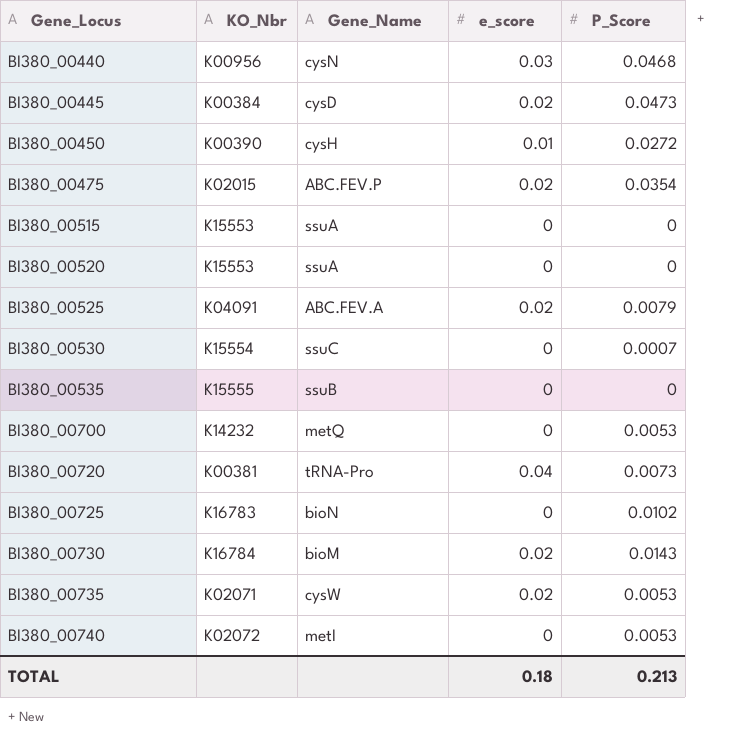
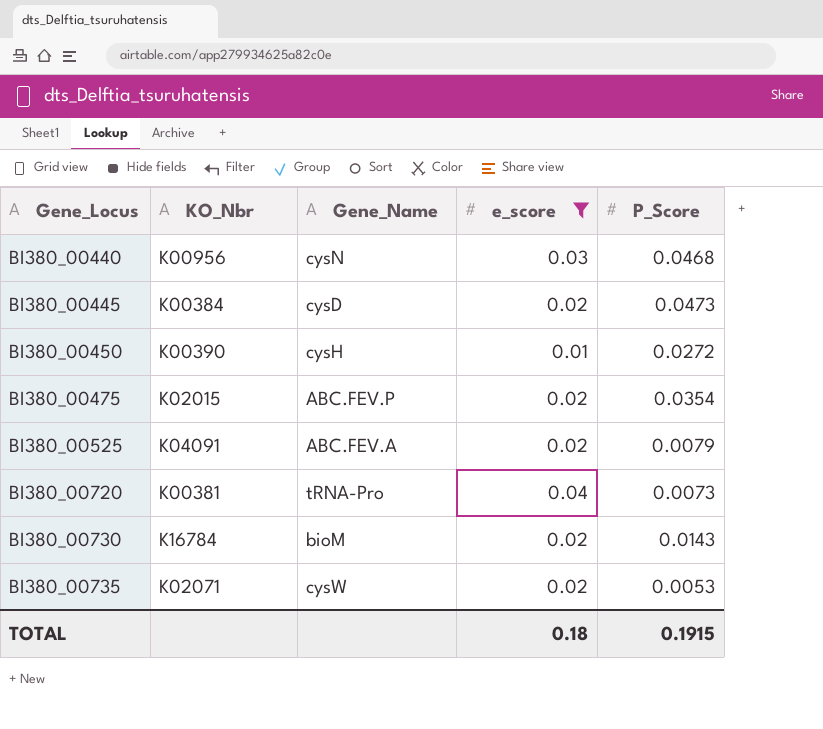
filter: none -> e_score != 0
TOTAL | P_Score: 0.213 -> 0.1915

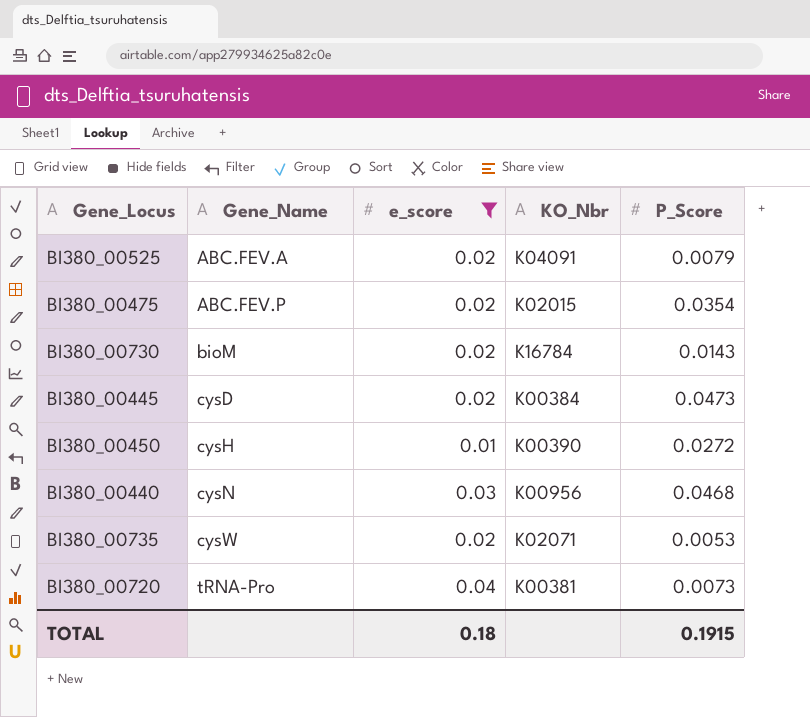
row order: Gene_Locus ascending -> Gene_Name ascending
column KO_Nbr | position: 2 -> 4

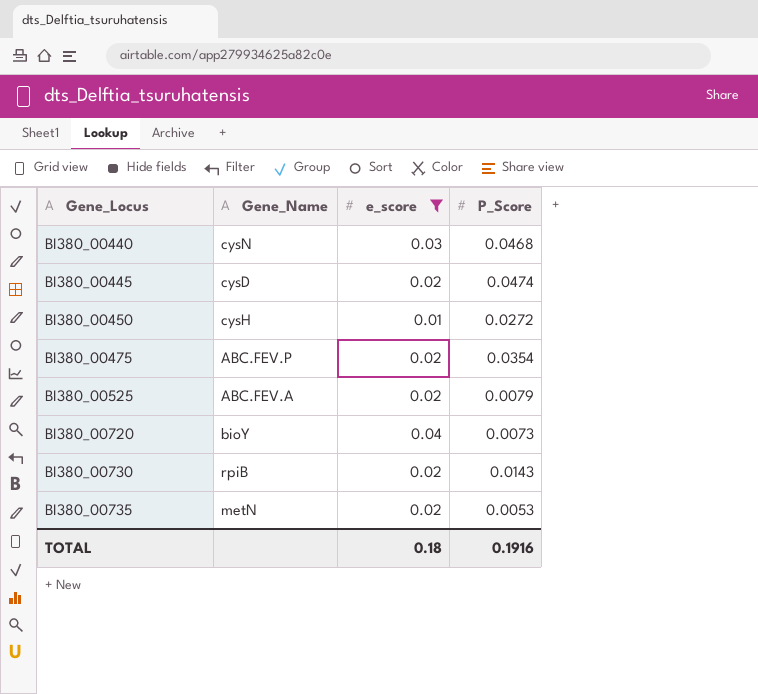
row order: Gene_Name ascending -> Gene_Locus ascending
column KO_Nbr | position: 4 -> none
BI380_00445 | P_Score: 0.0473 -> 0.0474
BI380_00720 | Gene_Name: tRNA-Pro -> bioY
BI380_00730 | Gene_Name: bioM -> rpiB
BI380_00735 | Gene_Name: cysW -> metN
TOTAL | P_Score: 0.1915 -> 0.1916

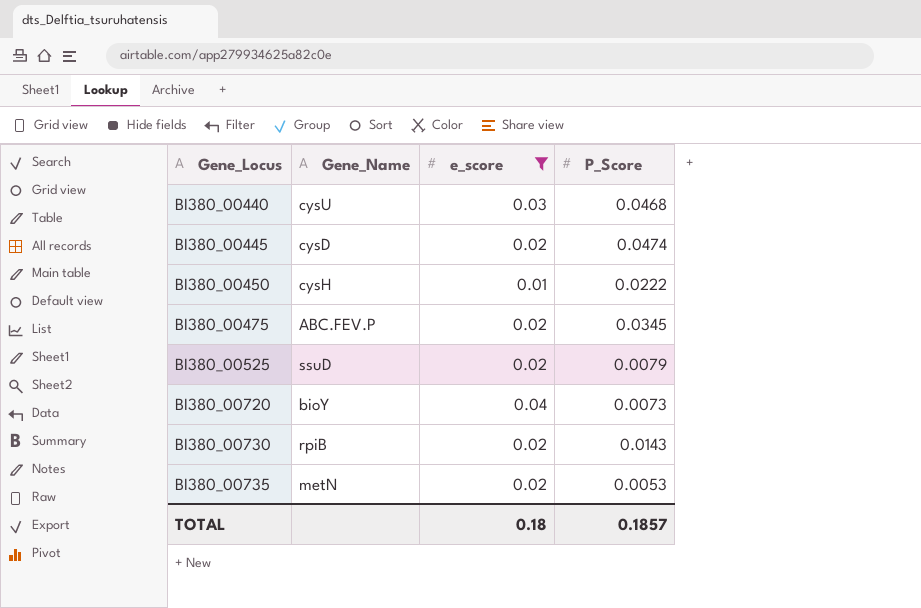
BI380_00440 | Gene_Name: cysN -> cysU
BI380_00450 | P_Score: 0.0272 -> 0.0222
BI380_00475 | P_Score: 0.0354 -> 0.0345
BI380_00525 | Gene_Name: ABC.FEV.A -> ssuD
TOTAL | P_Score: 0.1916 -> 0.1857

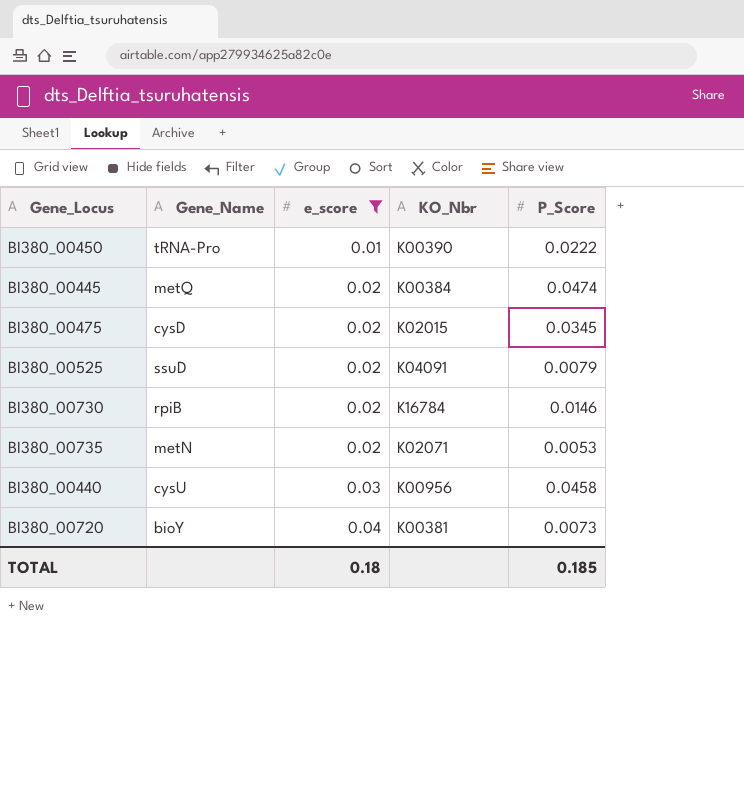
row order: Gene_Locus ascending -> e_score ascending
column KO_Nbr | position: none -> 4
BI380_00450 | Gene_Name: cysH -> tRNA-Pro
BI380_00445 | Gene_Name: cysD -> metQ
BI380_00475 | Gene_Name: ABC.FEV.P -> cysD
BI380_00730 | P_Score: 0.0143 -> 0.0146
BI380_00440 | P_Score: 0.0468 -> 0.0458
TOTAL | P_Score: 0.1857 -> 0.185

